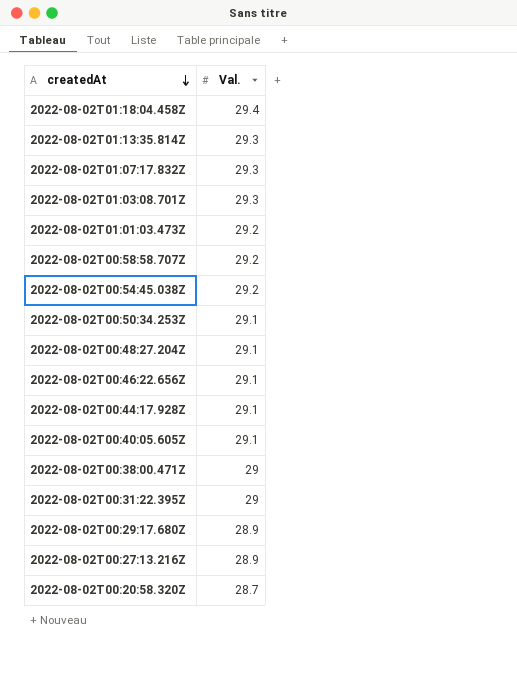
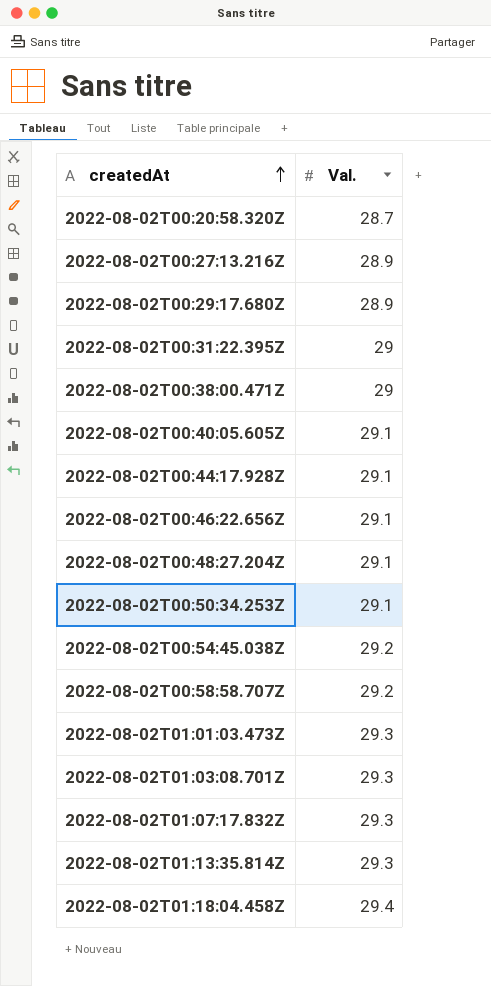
row order: createdAt descending -> createdAt ascending
2022-08-02T01:01:03.473Z | Val.: 29.2 -> 29.3

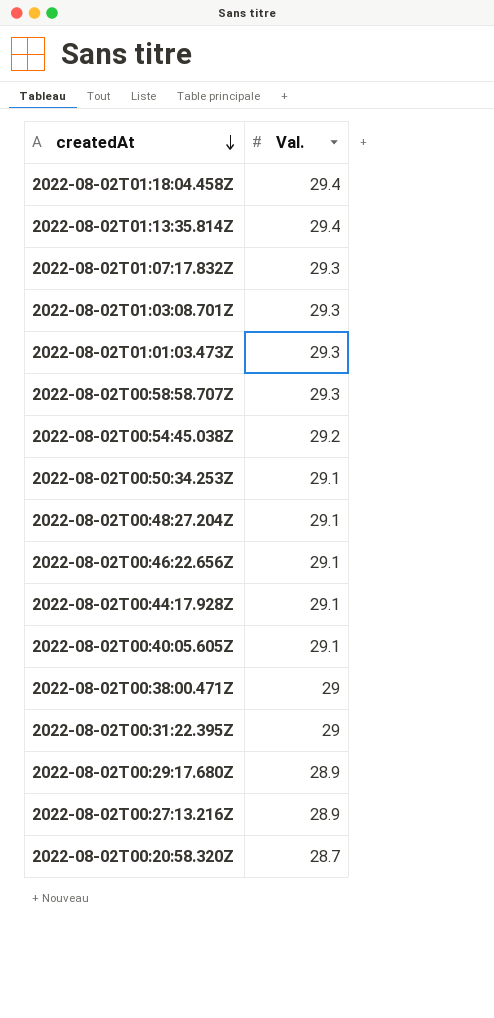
row order: createdAt ascending -> createdAt descending
2022-08-02T01:13:35.814Z | Val.: 29.3 -> 29.4
2022-08-02T00:58:58.707Z | Val.: 29.2 -> 29.3

